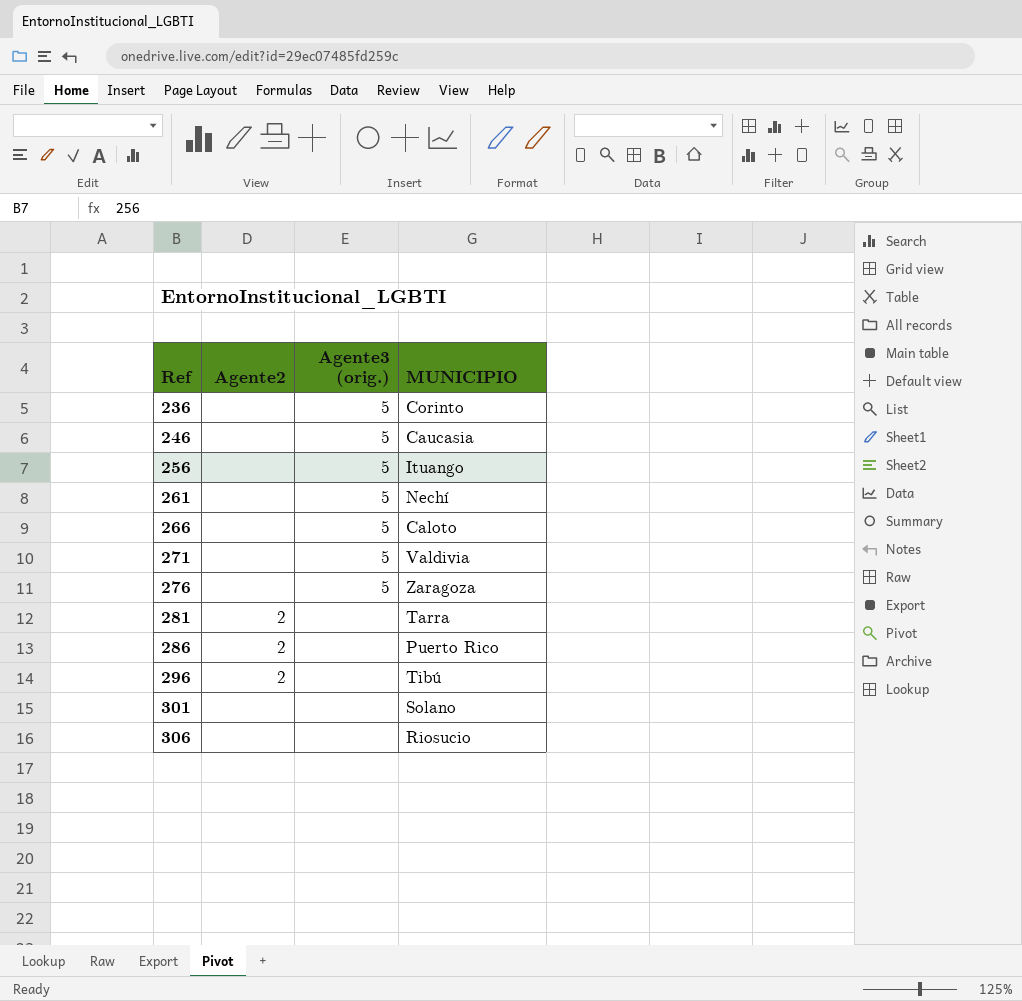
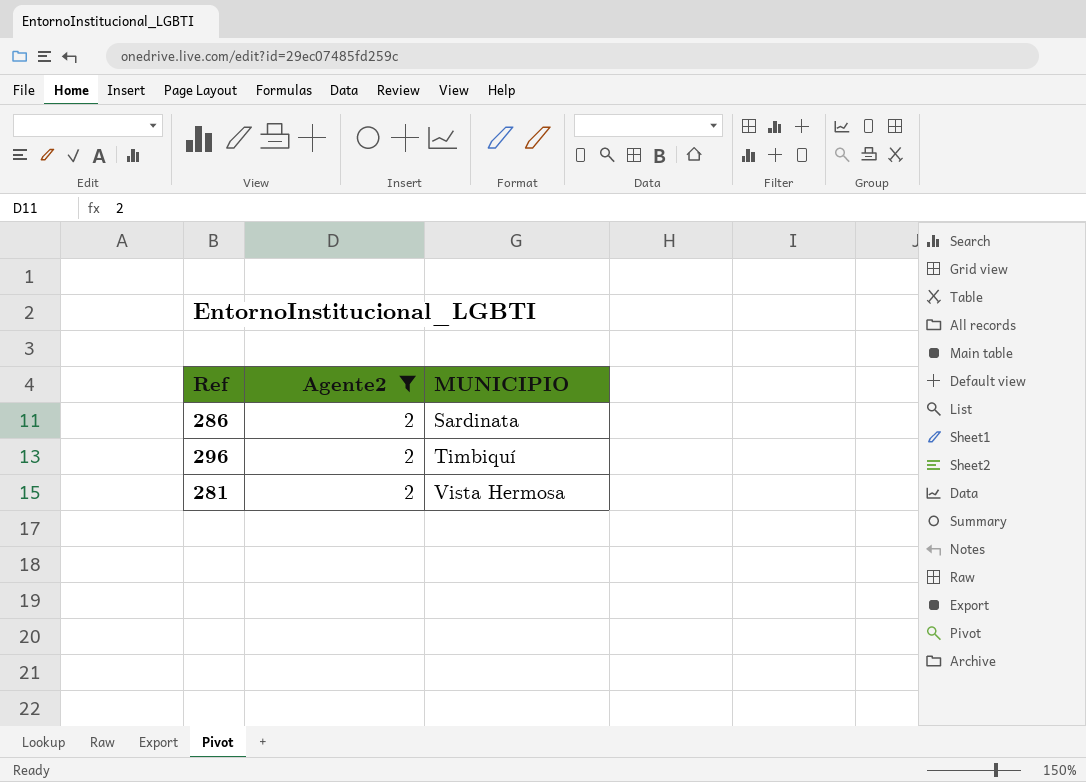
filter: none -> Agente2 = 2
row order: Ref ascending -> MUNICIPIO ascending
column Agente3 (orig.) | position: 3 -> none
286 | MUNICIPIO: Puerto Rico -> Sardinata
296 | MUNICIPIO: Tibú -> Timbiquí
281 | MUNICIPIO: Tarra -> Vista Hermosa

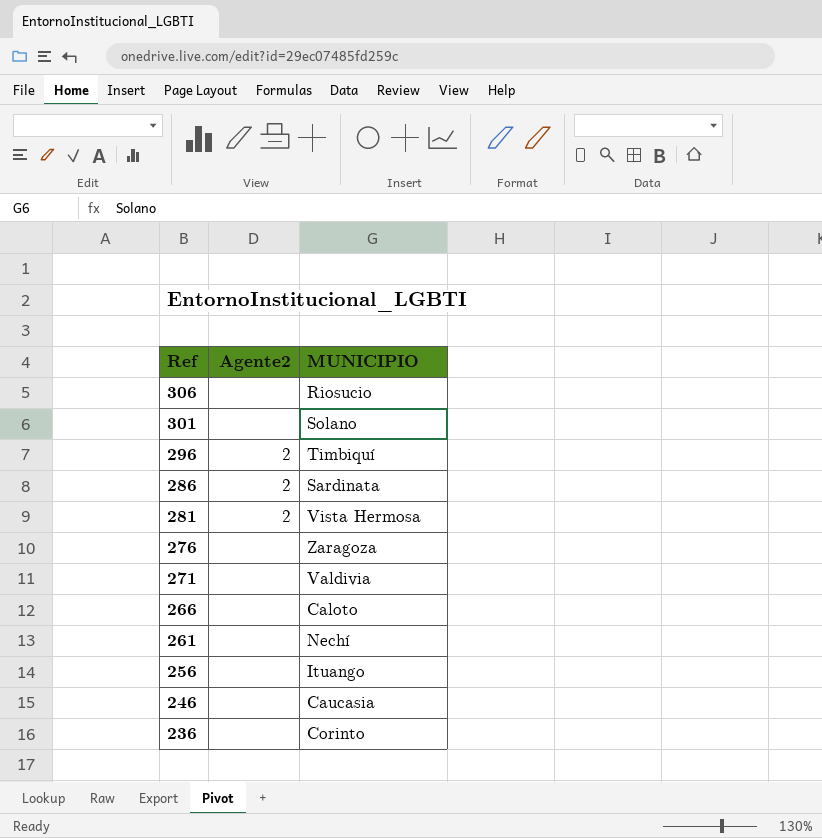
filter: Agente2 = 2 -> none
row order: MUNICIPIO ascending -> Ref descending

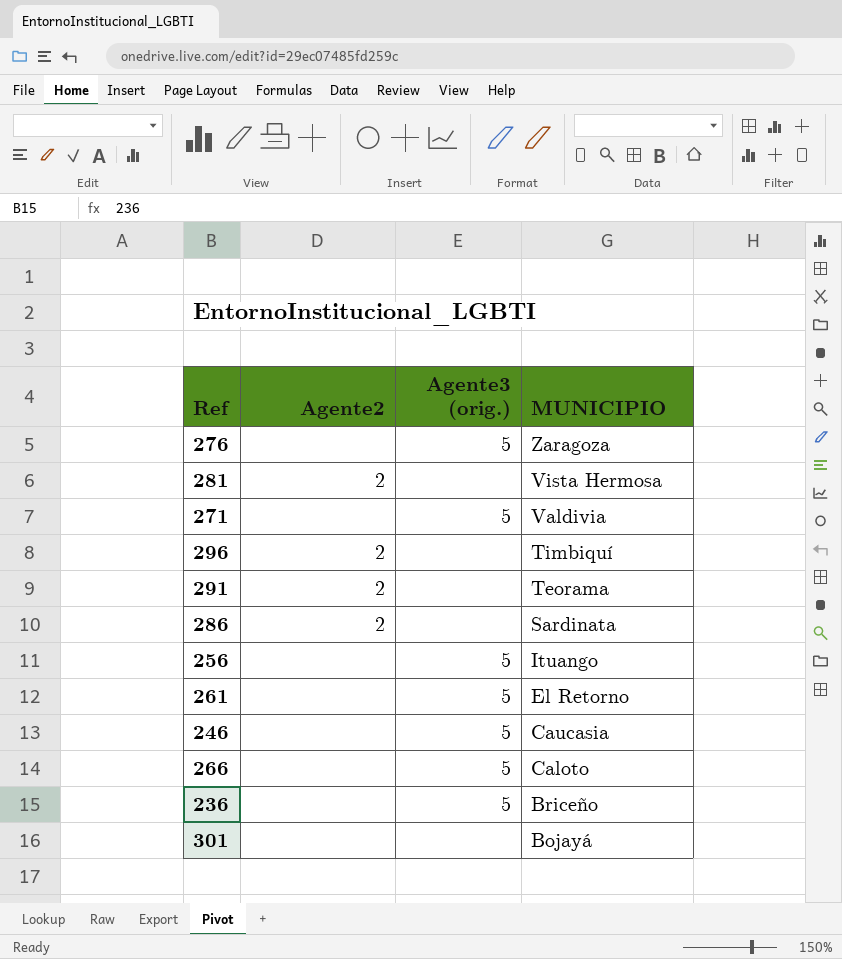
row order: Ref descending -> MUNICIPIO descending
column Agente3 (orig.) | position: none -> 3
row 306: none | Riosucio -> none
row 291: none -> 2 | none | Teorama
261 | MUNICIPIO: Nechí -> El Retorno
236 | MUNICIPIO: Corinto -> Briceño
301 | MUNICIPIO: Solano -> Bojayá

